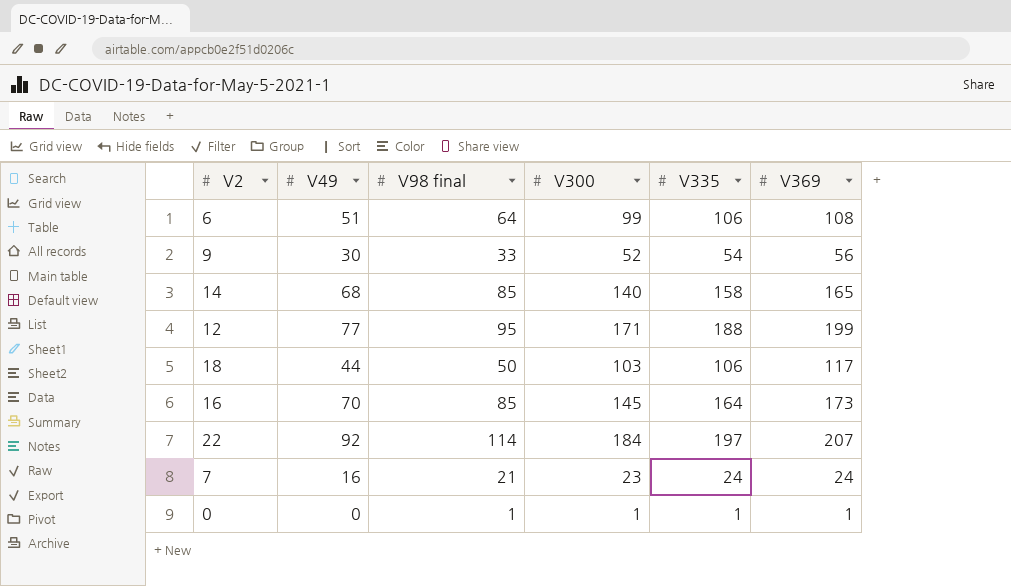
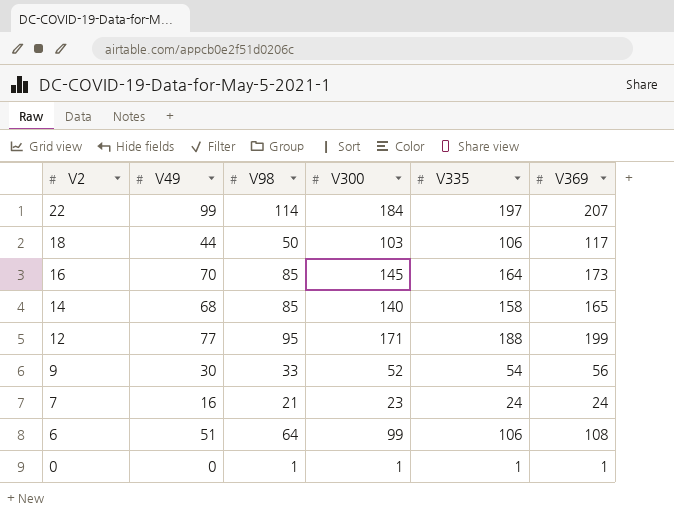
row order: none -> V2 descending
column name: V98 final -> V98
22 | V49: 92 -> 99

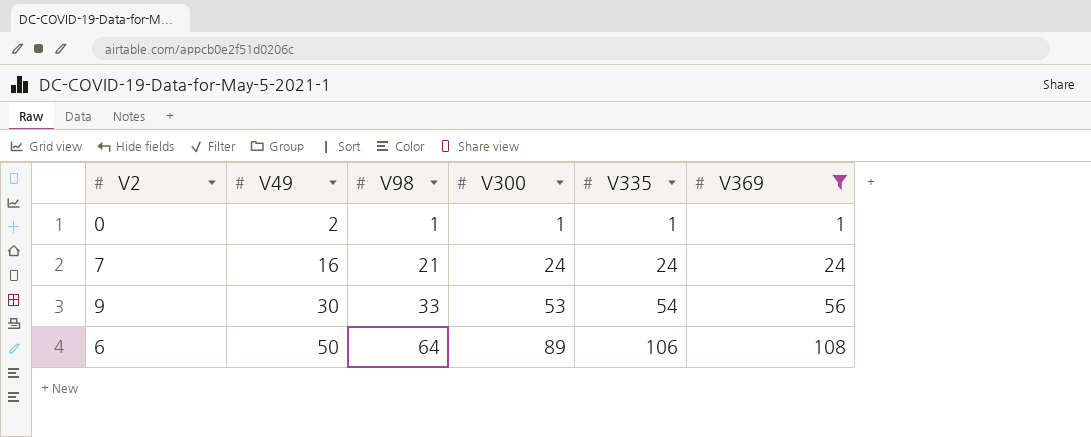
filter: none -> V369 <= 108
row order: V2 descending -> V49 ascending
0 | V49: 0 -> 2
7 | V300: 23 -> 24
9 | V300: 52 -> 53
6 | V49: 51 -> 50
6 | V300: 99 -> 89

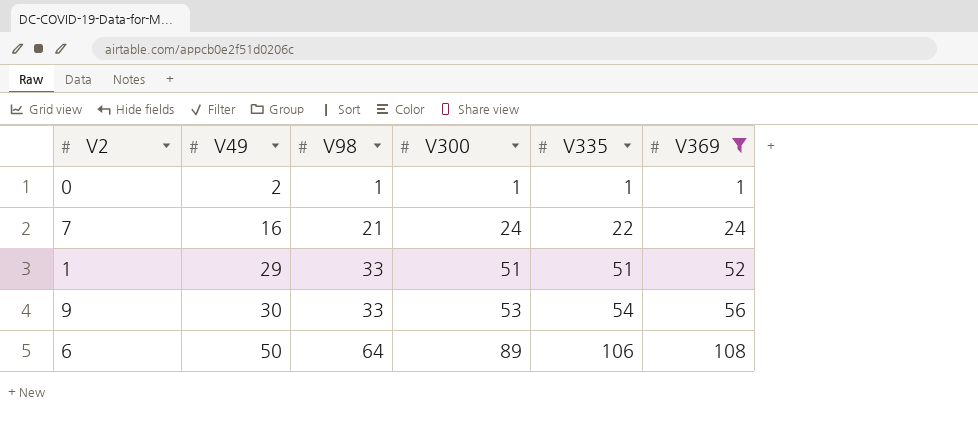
7 | V335: 24 -> 22
row 1: none -> 29 | 33 | 51 | 51 | 52

